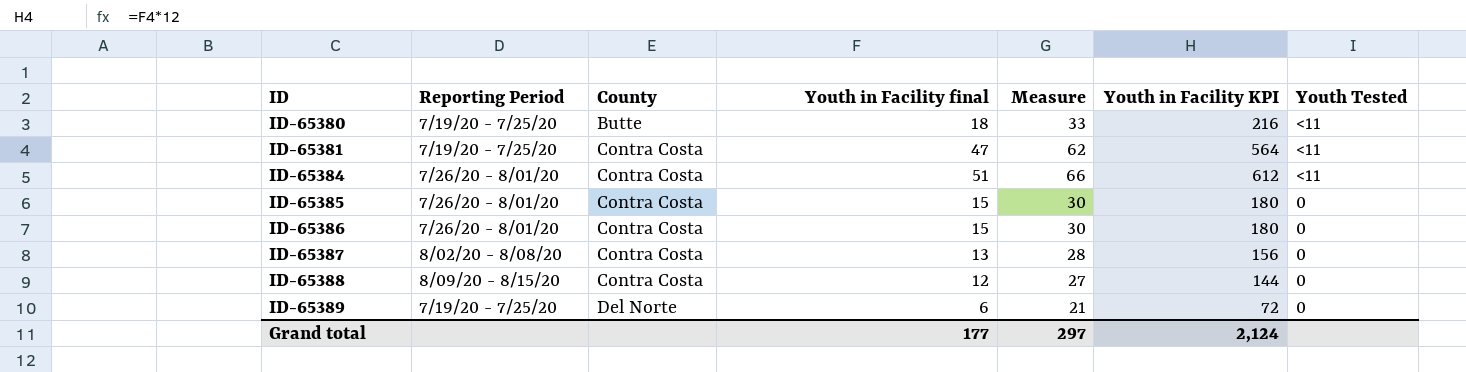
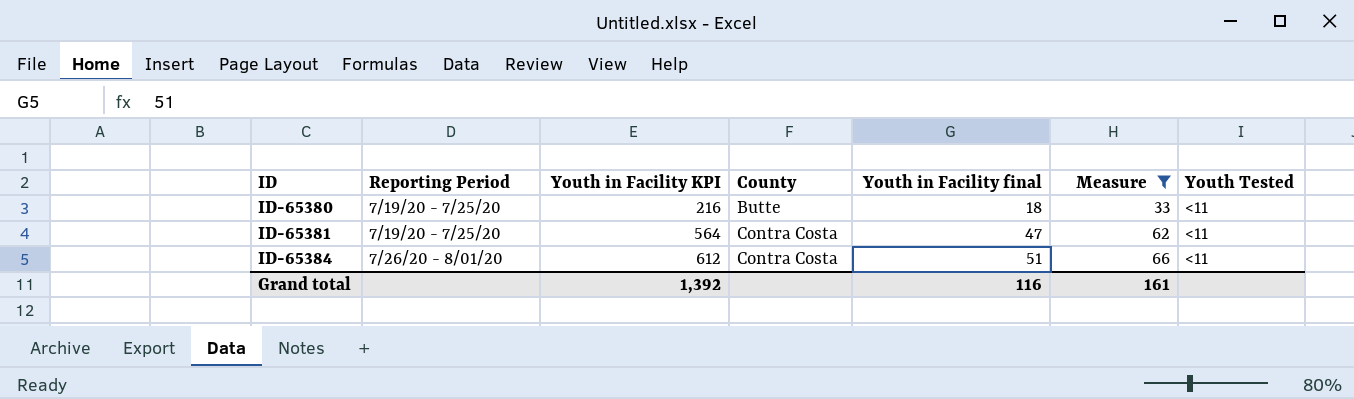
filter: none -> Measure >= 33
column Youth in Facility KPI | position: 6 -> 3
Grand total | Youth in Facility KPI: 2,124 -> 1,392
Grand total | Youth in Facility final: 177 -> 116
Grand total | Measure: 297 -> 161

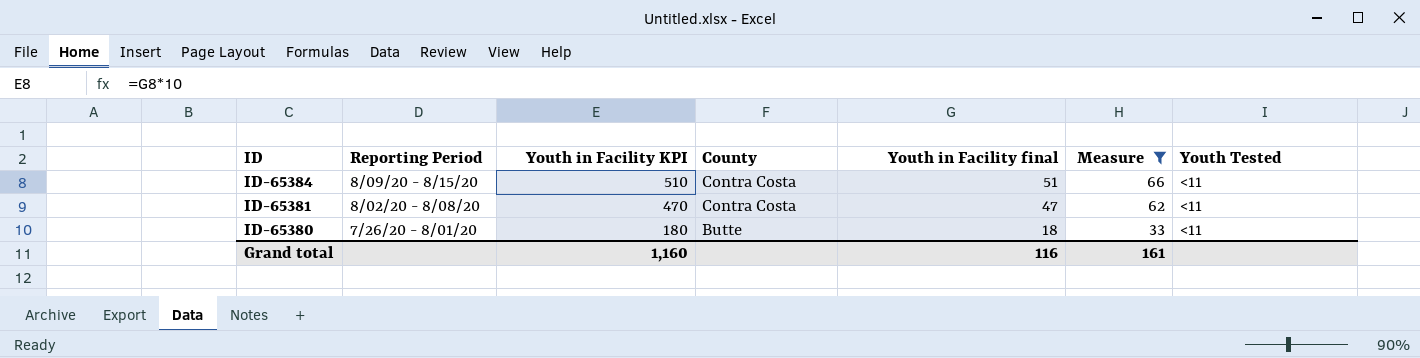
row order: ID ascending -> ID descending
column Youth in Facility KPI | formula: [Youth in Facility final] * 12 -> [Youth in Facility final] * 10
ID-65384 | Reporting Period: 7/26/20 - 8/01/20 -> 8/09/20 - 8/15/20
ID-65381 | Reporting Period: 7/19/20 - 7/25/20 -> 8/02/20 - 8/08/20
ID-65380 | Reporting Period: 7/19/20 - 7/25/20 -> 7/26/20 - 8/01/20
Grand total | Youth in Facility KPI: 1,392 -> 1,160

